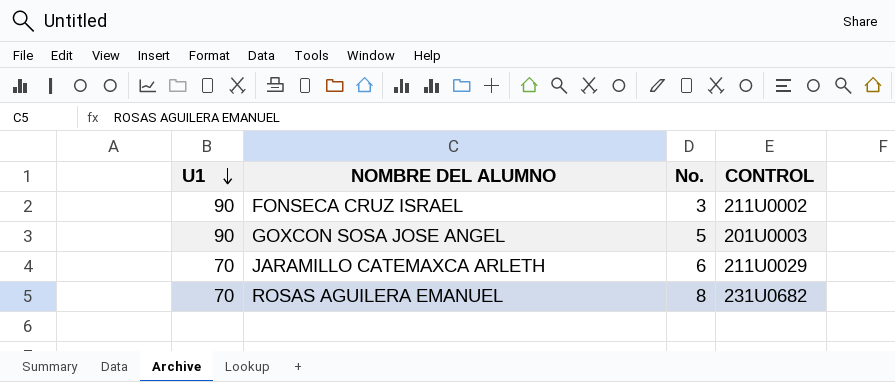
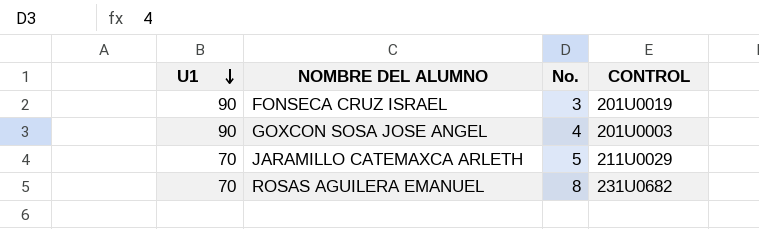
FONSECA CRUZ ISRAEL | CONTROL: 211U0002 -> 201U0019
GOXCON SOSA JOSE ANGEL | No.: 5 -> 4
JARAMILLO CATEMAXCA ARLETH | No.: 6 -> 5

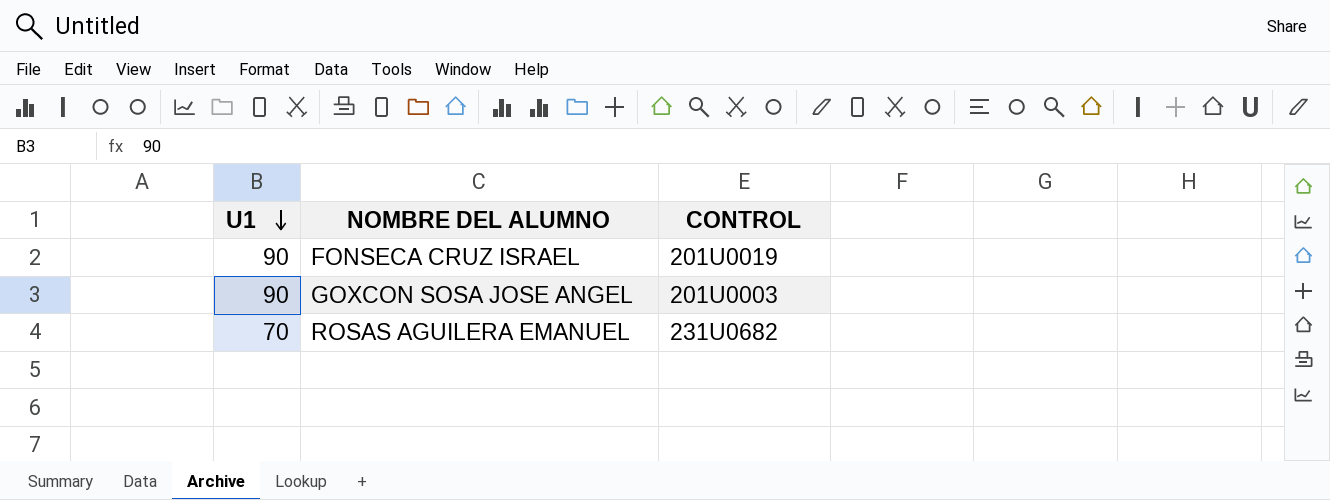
column No. | position: 3 -> none
row JARAMILLO CATEMAXCA ARLETH: 70 | 5 | 211U0029 -> none

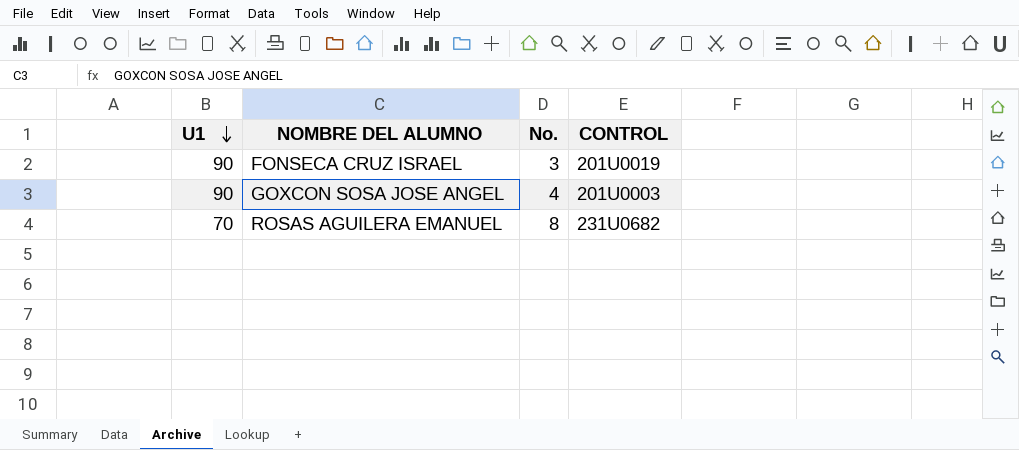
column No. | position: none -> 3

